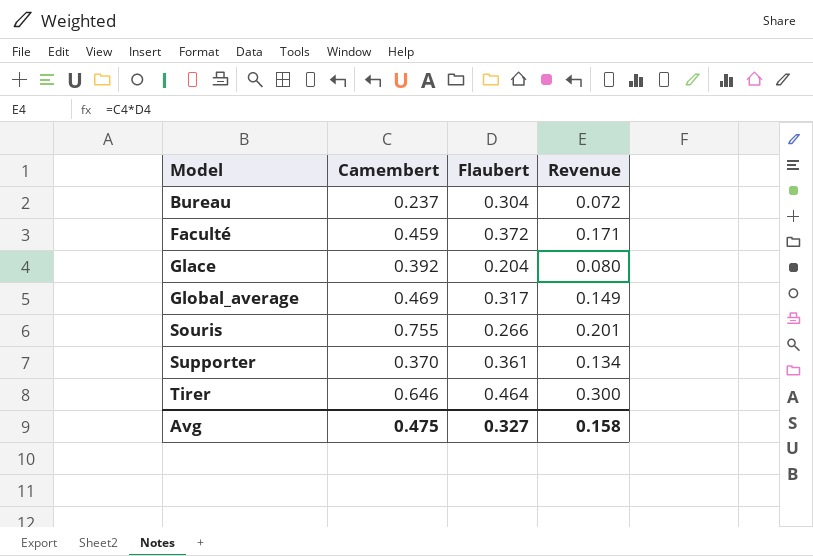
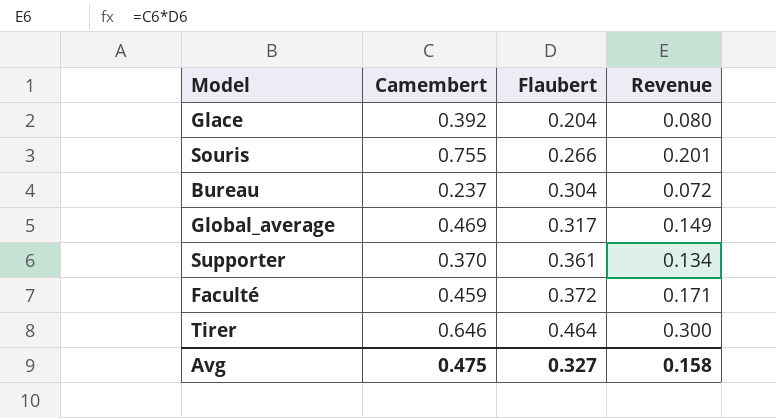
row order: Model ascending -> Flaubert ascending

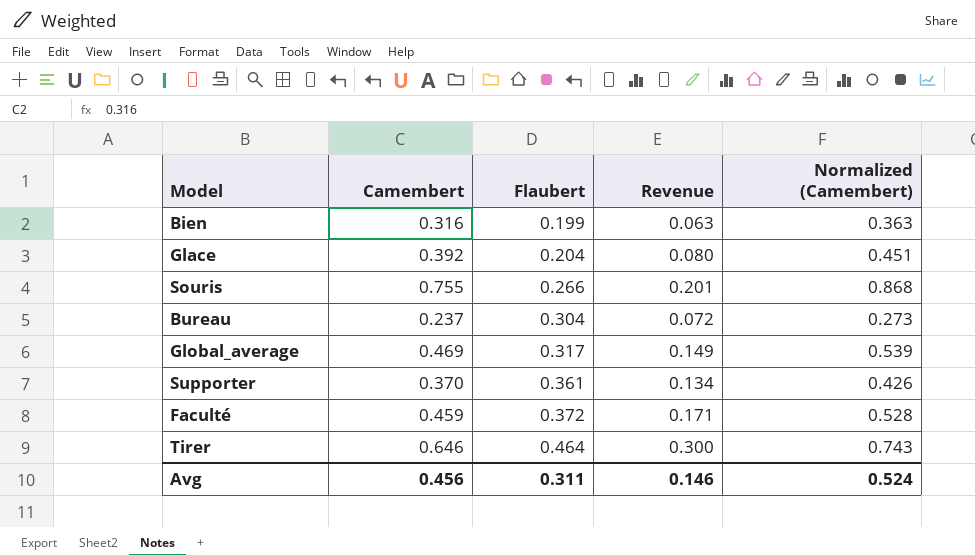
column Normalized (Camembert) | formula: none -> [Camembert] * 1.15
row Bien: none -> 0.316 | 0.199 | 0.063 | 0.363
Avg | Camembert: 0.475 -> 0.456
Avg | Flaubert: 0.327 -> 0.311
Avg | Revenue: 0.158 -> 0.146

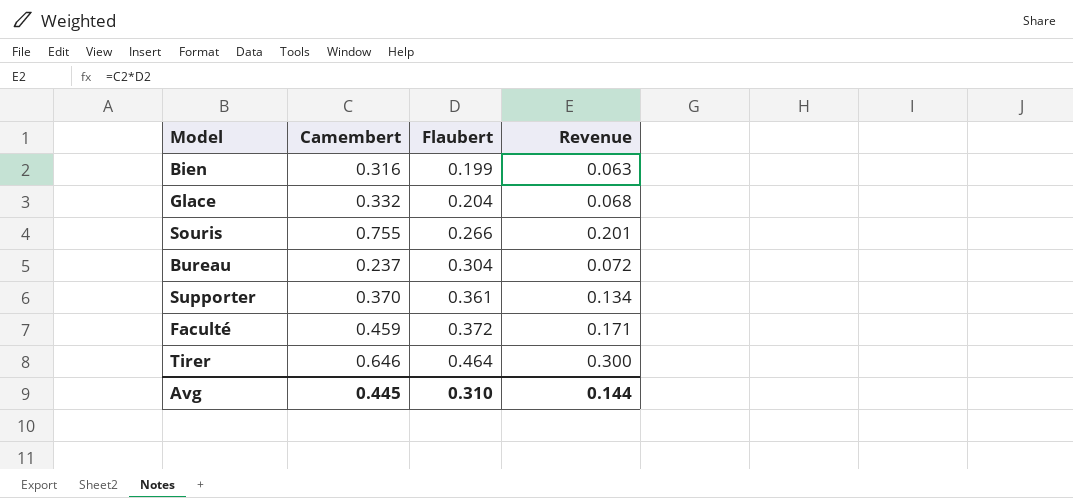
column Normalized (Camembert) | formula: [Camembert] * 1.15 -> none
row Global_average: 0.469 | 0.317 | 0.149 | 0.539 -> none
Glace | Camembert: 0.392 -> 0.332
Glace | Revenue: 0.080 -> 0.068
Avg | Camembert: 0.456 -> 0.445
Avg | Flaubert: 0.311 -> 0.310
Avg | Revenue: 0.146 -> 0.144

